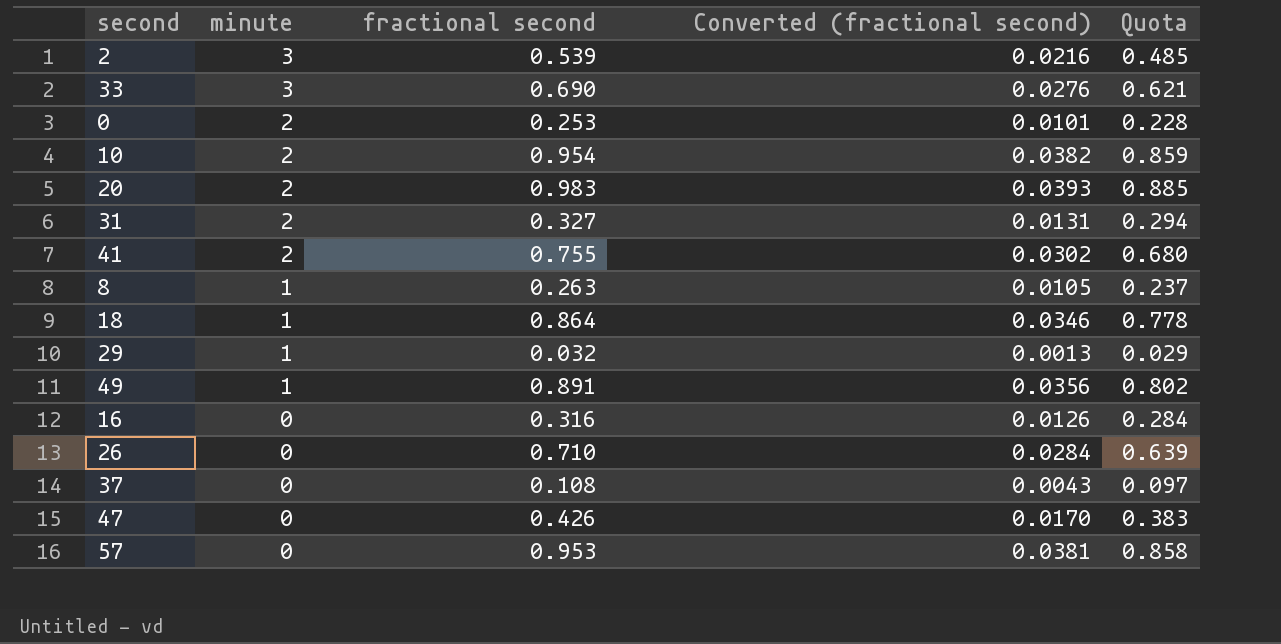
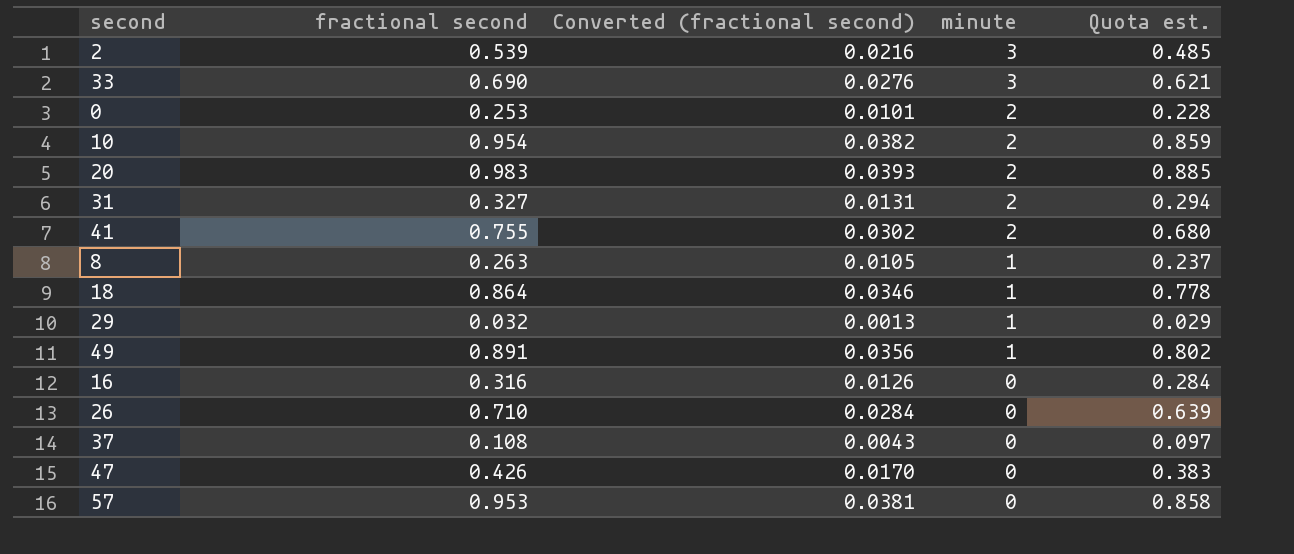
column minute | position: 2 -> 4
column name: Quota -> Quota est.

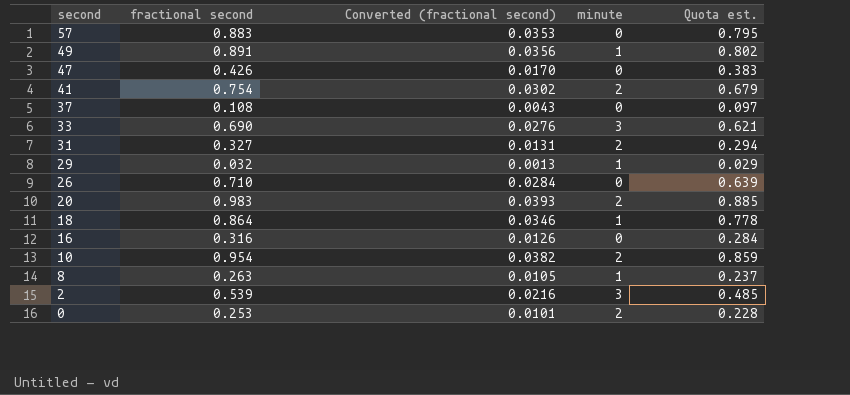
row order: minute descending -> second descending
57 | fractional second: 0.953 -> 0.883
57 | Converted (fractional second): 0.0381 -> 0.0353
57 | Quota est.: 0.858 -> 0.795
41 | fractional second: 0.755 -> 0.754
41 | Quota est.: 0.680 -> 0.679

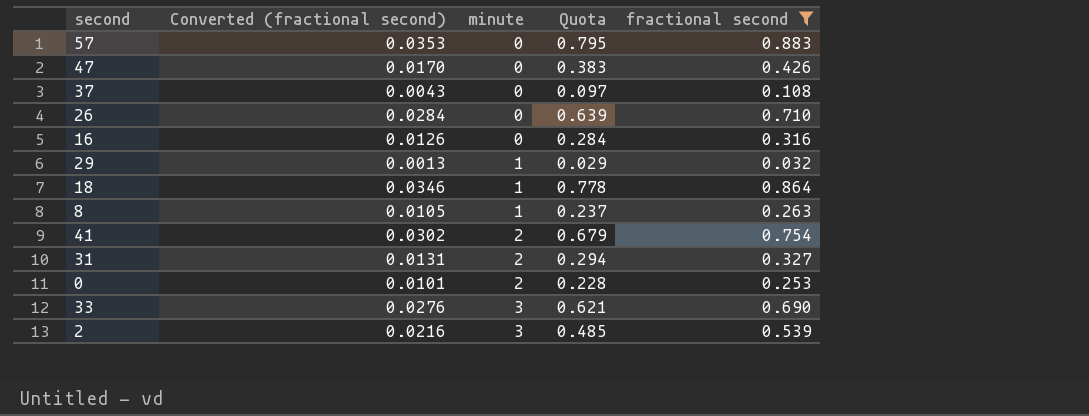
filter: none -> fractional second <= 0.883
row order: second descending -> minute ascending
column name: Quota est. -> Quota
column fractional second | position: 2 -> 5

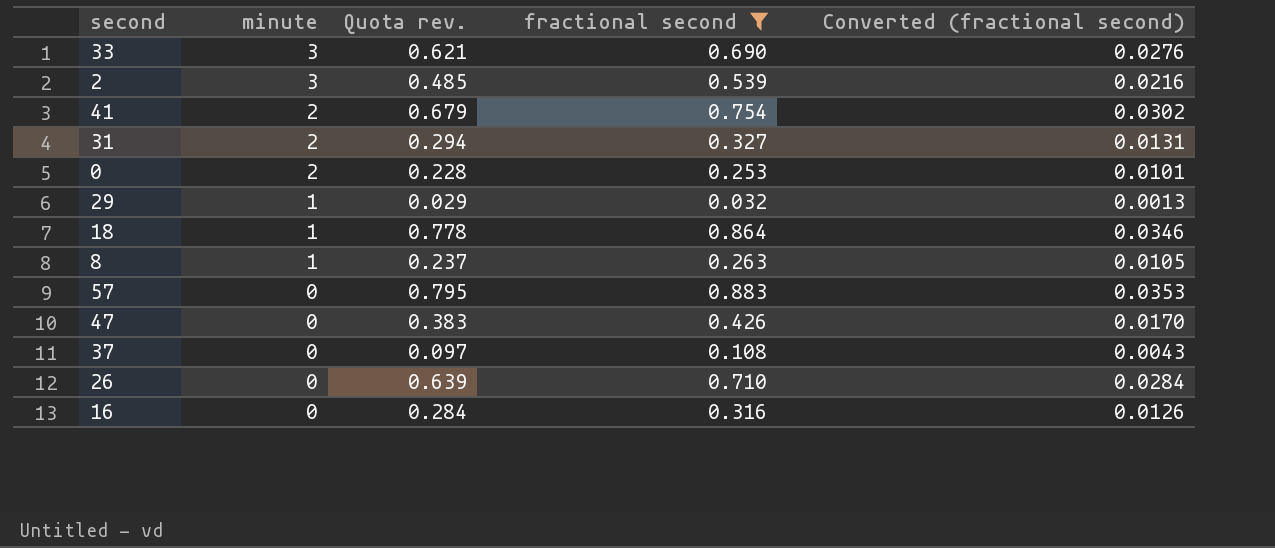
row order: minute ascending -> minute descending
column name: Quota -> Quota rev.
column Converted (fractional second) | position: 2 -> 5

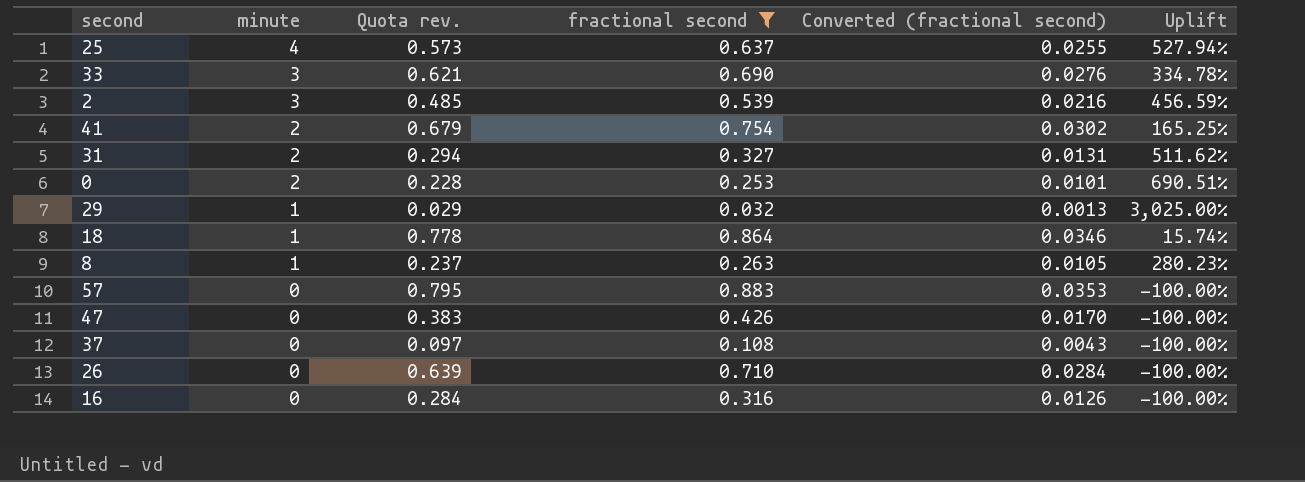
column Uplift | formula: none -> ([minute] - [fractional second]) / [fractional second]
row 25: none -> 4 | 0.573 | 0.637 | 0.0255 | 527.94%

